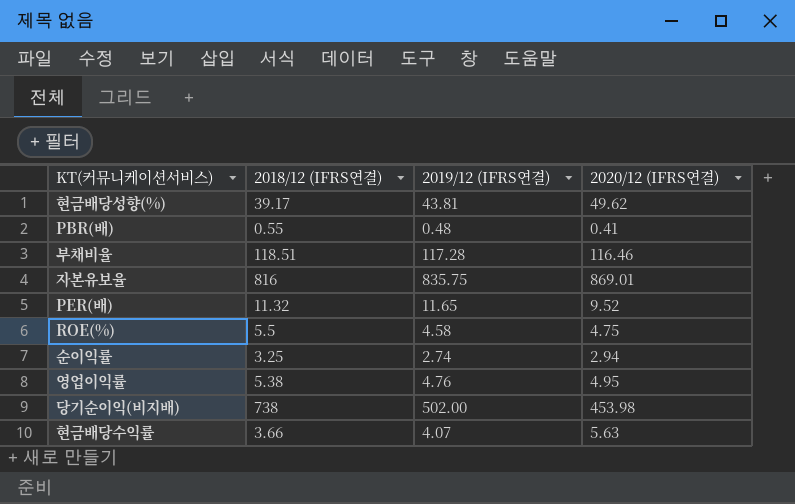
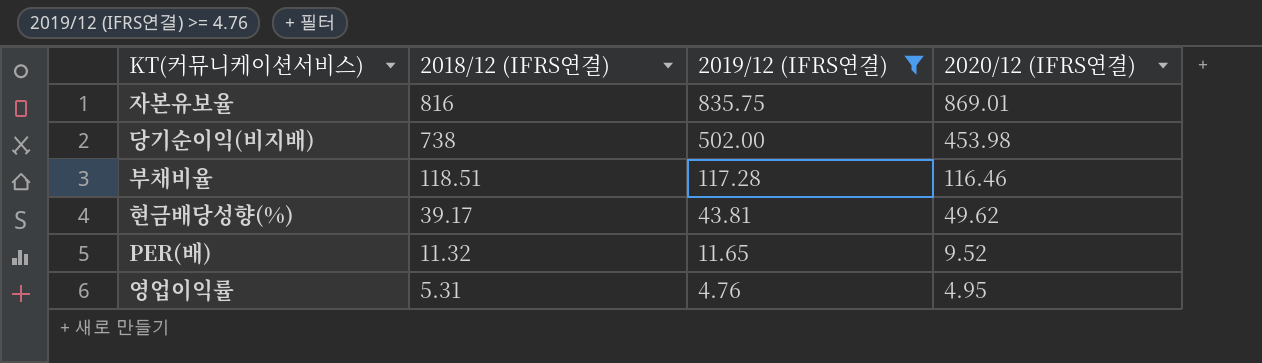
filter: none -> 2019/12 (IFRS연결) >= 4.76
row order: none -> 2018/12 (IFRS연결) descending
영업이익률 | 2018/12 (IFRS연결): 5.38 -> 5.31

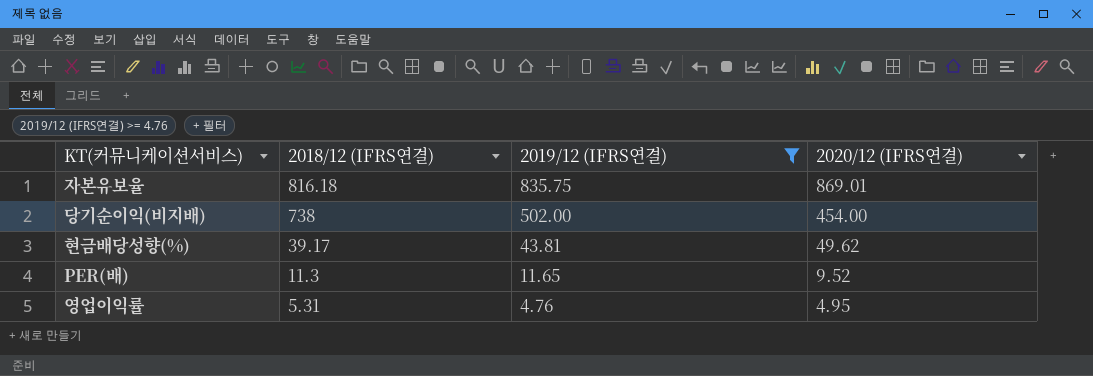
row 부채비율: 118.51 | 117.28 | 116.46 -> none
자본유보율 | 2018/12 (IFRS연결): 816 -> 816.18
당기순이익(비지배) | 2020/12 (IFRS연결): 453.98 -> 454.00
PER(배) | 2018/12 (IFRS연결): 11.32 -> 11.3

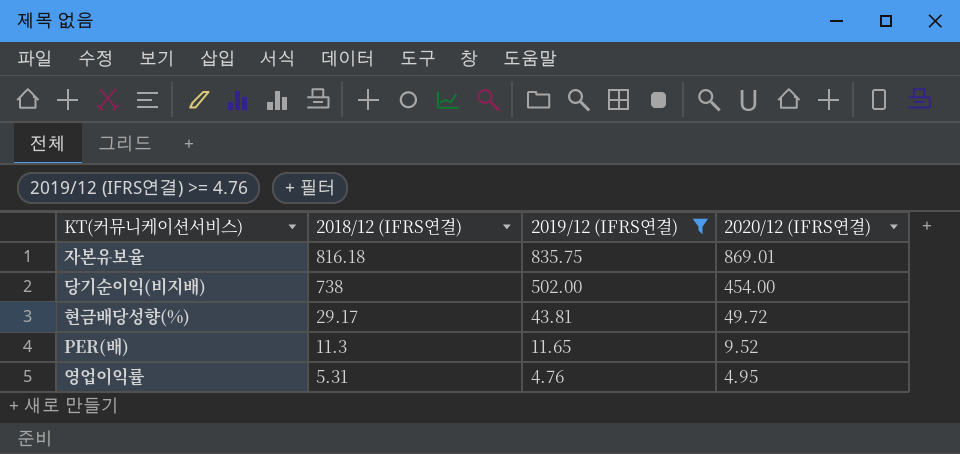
현금배당성향(%) | 2018/12 (IFRS연결): 39.17 -> 29.17
현금배당성향(%) | 2020/12 (IFRS연결): 49.62 -> 49.72

